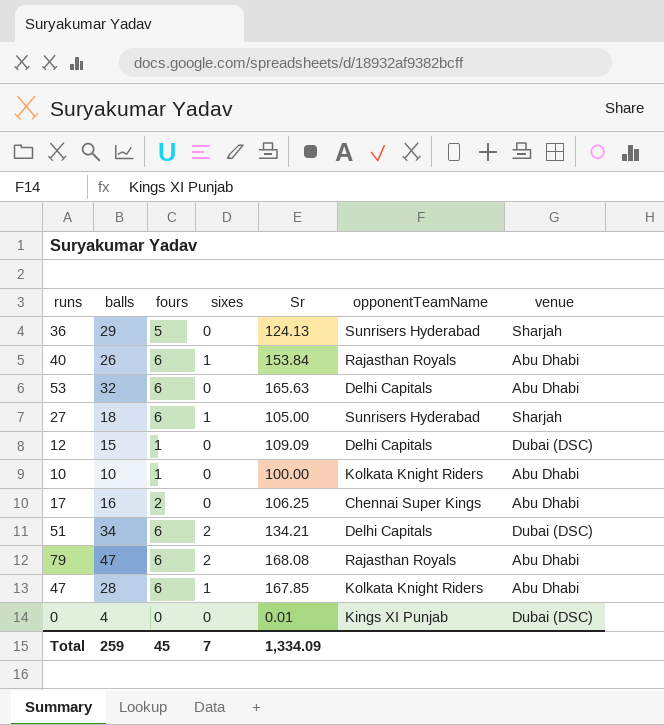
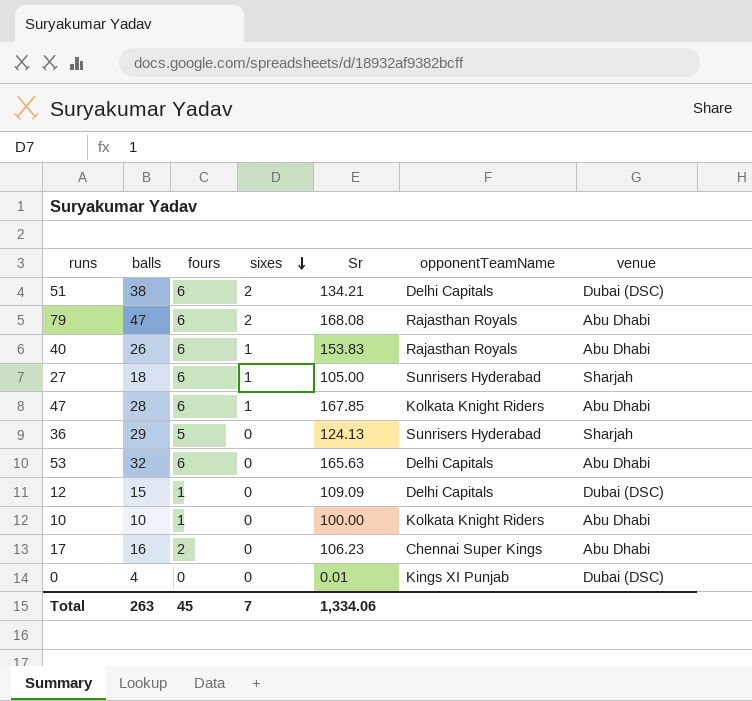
row order: none -> sixes descending
51 | balls: 34 -> 38
40 | Sr: 153.84 -> 153.83
17 | Sr: 106.25 -> 106.23
Total | balls: 259 -> 263
Total | Sr: 1,334.09 -> 1,334.06

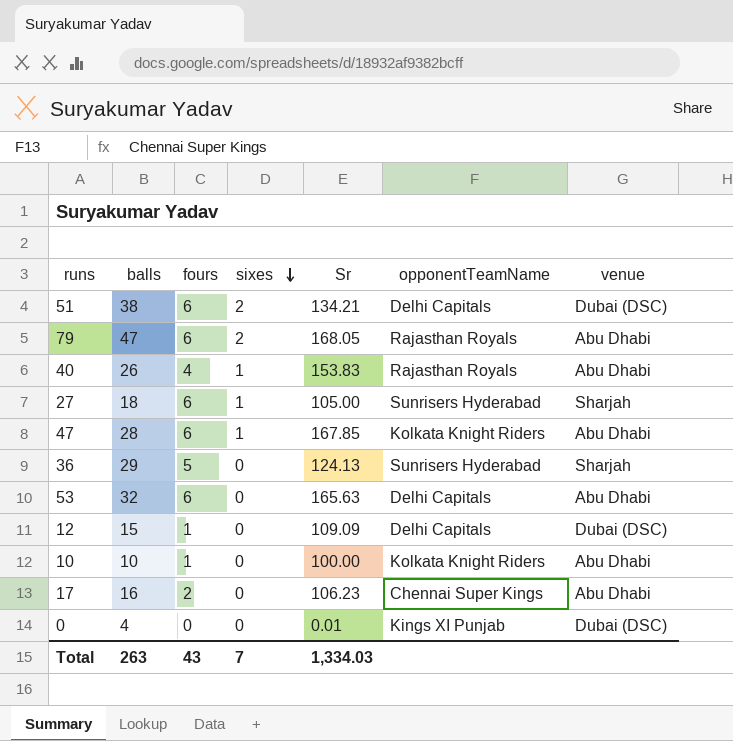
79 | Sr: 168.08 -> 168.05
40 | fours: 6 -> 4
Total | fours: 45 -> 43
Total | Sr: 1,334.06 -> 1,334.03

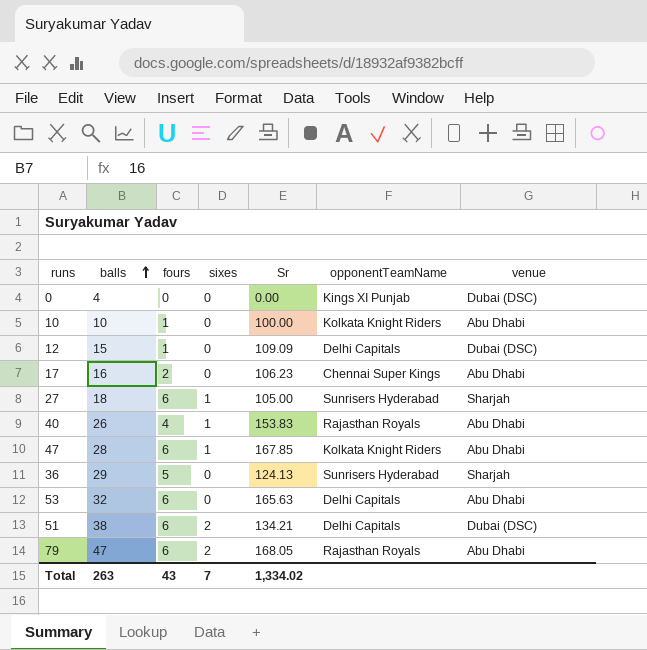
row order: sixes descending -> balls ascending
0 | Sr: 0.01 -> 0.00
Total | Sr: 1,334.03 -> 1,334.02

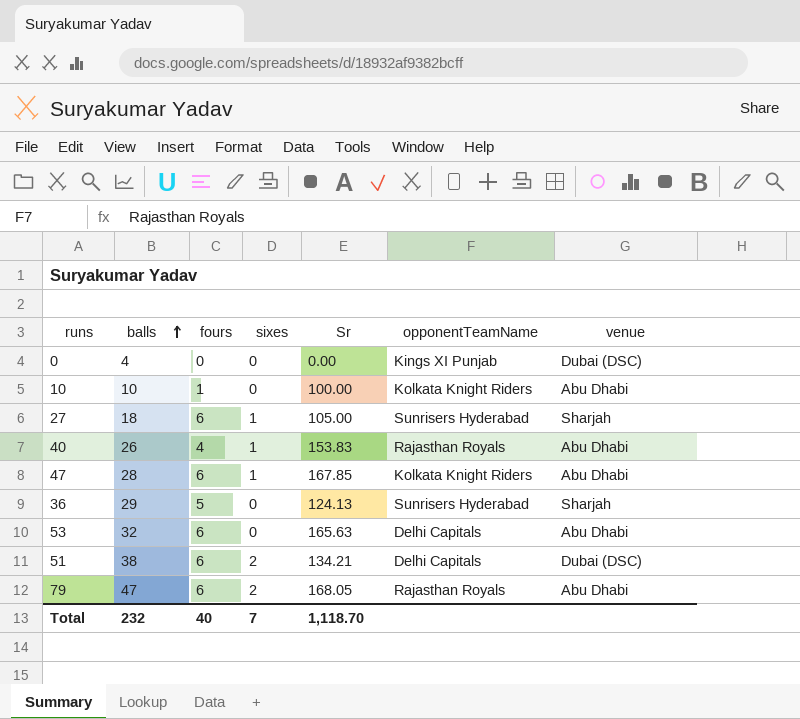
row 12: 15 | 1 | 0 | 109.09 | Delhi Capitals | Dubai (DSC) -> none
row 17: 16 | 2 | 0 | 106.23 | Chennai Super Kings | Abu Dhabi -> none
Total | balls: 263 -> 232
Total | fours: 43 -> 40
Total | Sr: 1,334.02 -> 1,118.70

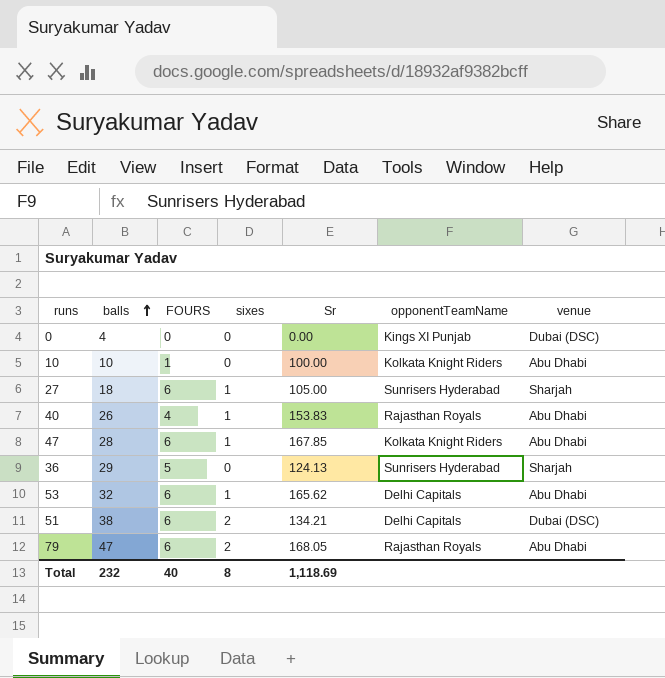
column name: fours -> FOURS
53 | sixes: 0 -> 1
53 | Sr: 165.63 -> 165.62
Total | sixes: 7 -> 8
Total | Sr: 1,118.70 -> 1,118.69

